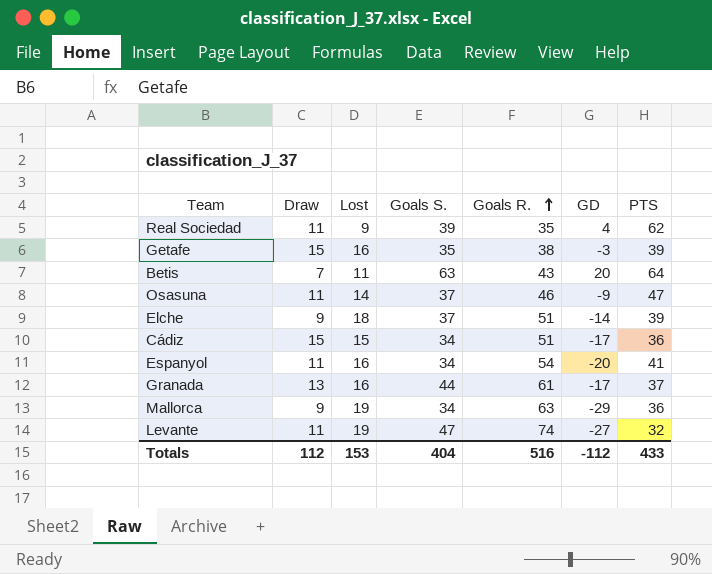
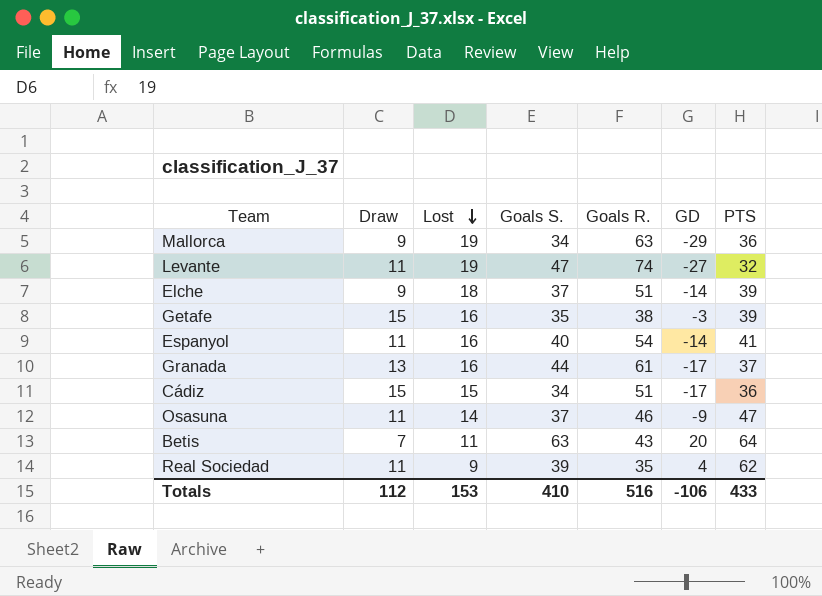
row order: Goals R. ascending -> Lost descending
Espanyol | Goals S.: 34 -> 40
Espanyol | GD: -20 -> -14
Totals | Goals S.: 404 -> 410
Totals | GD: -112 -> -106

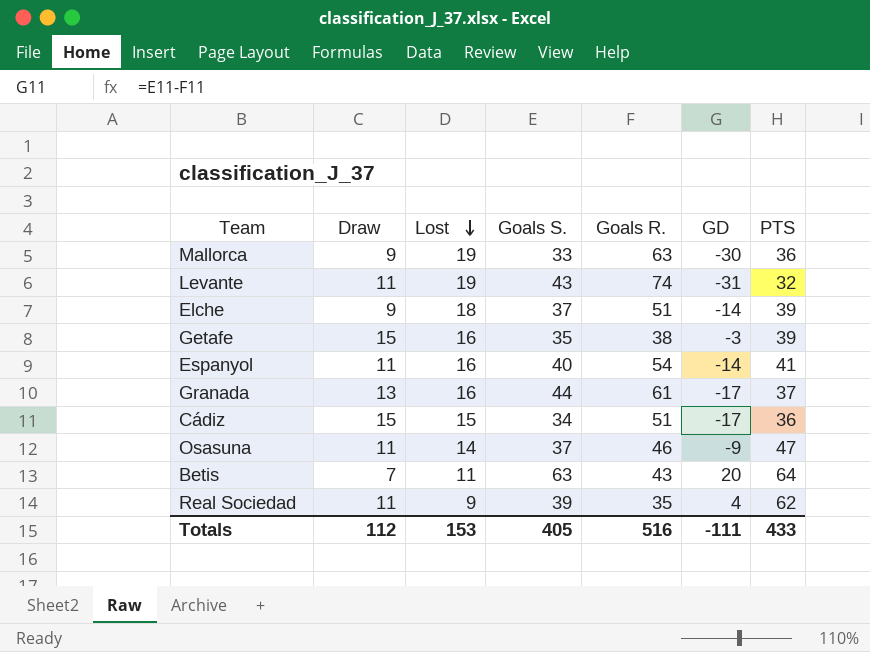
Mallorca | Goals S.: 34 -> 33
Mallorca | GD: -29 -> -30
Levante | Goals S.: 47 -> 43
Levante | GD: -27 -> -31
Totals | Goals S.: 410 -> 405
Totals | GD: -106 -> -111

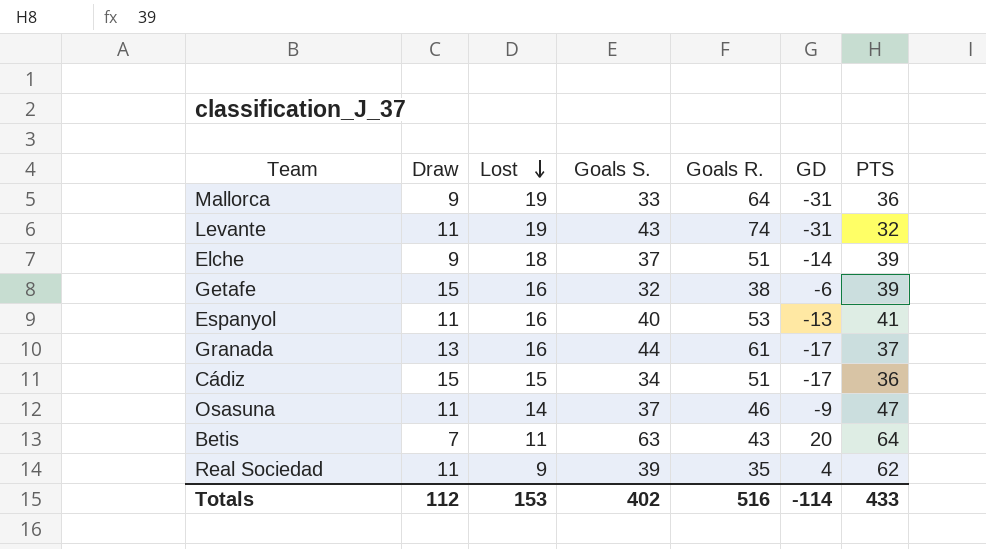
Mallorca | Goals R.: 63 -> 64
Mallorca | GD: -30 -> -31
Getafe | Goals S.: 35 -> 32
Getafe | GD: -3 -> -6
Espanyol | Goals R.: 54 -> 53
Espanyol | GD: -14 -> -13
Totals | Goals S.: 405 -> 402
Totals | GD: -111 -> -114

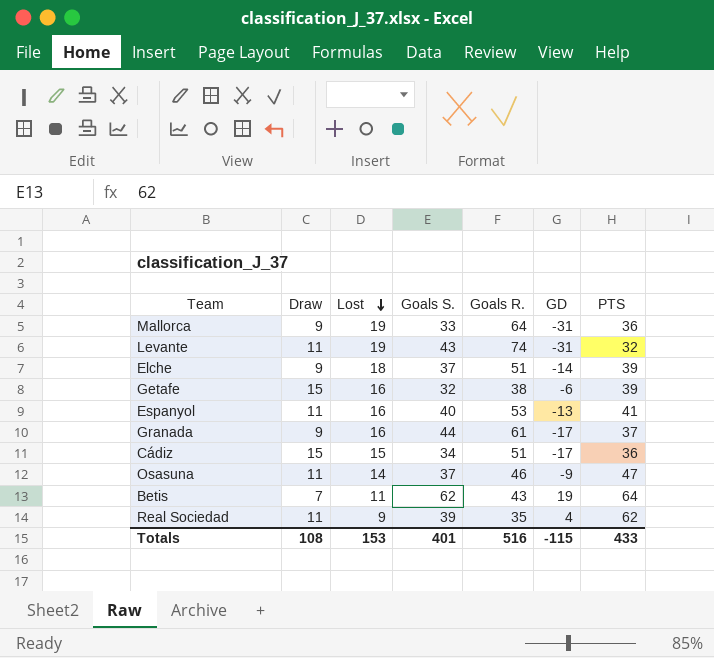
Granada | Draw: 13 -> 9
Betis | Goals S.: 63 -> 62
Betis | GD: 20 -> 19
Totals | Draw: 112 -> 108
Totals | Goals S.: 402 -> 401
Totals | GD: -114 -> -115

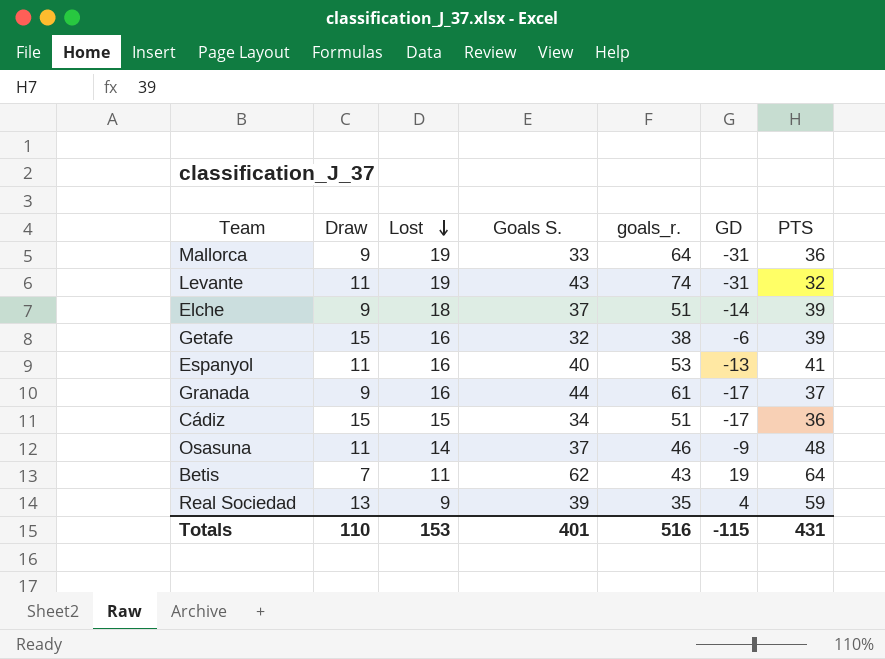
column name: Goals R. -> goals_r.
Osasuna | PTS: 47 -> 48
Real Sociedad | Draw: 11 -> 13
Real Sociedad | PTS: 62 -> 59
Totals | Draw: 108 -> 110
Totals | PTS: 433 -> 431

